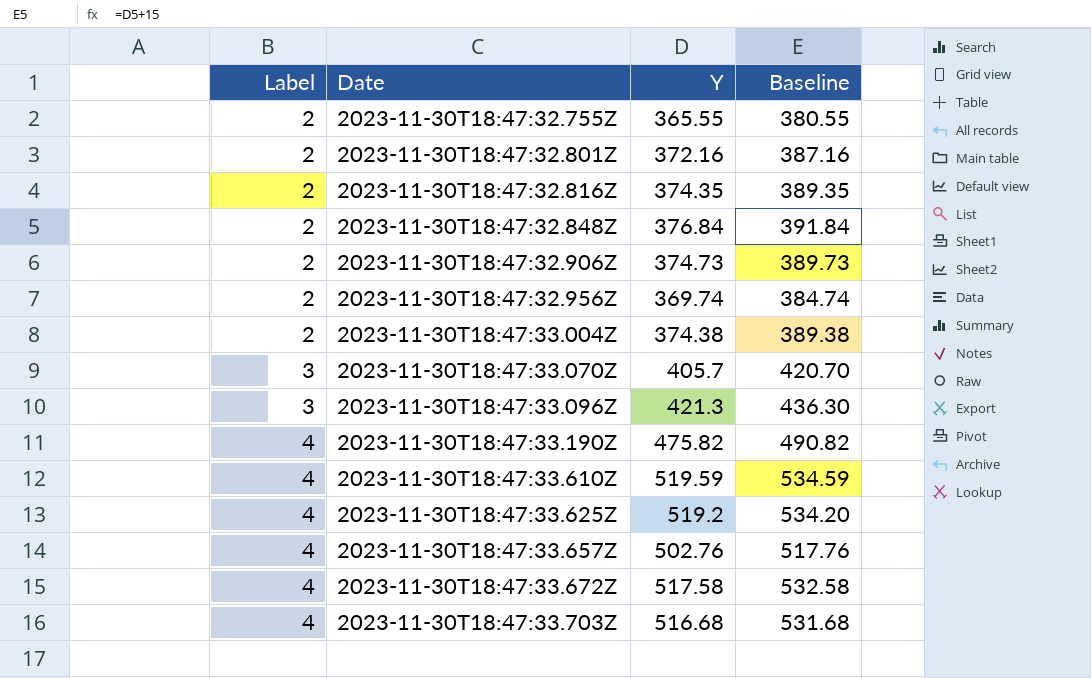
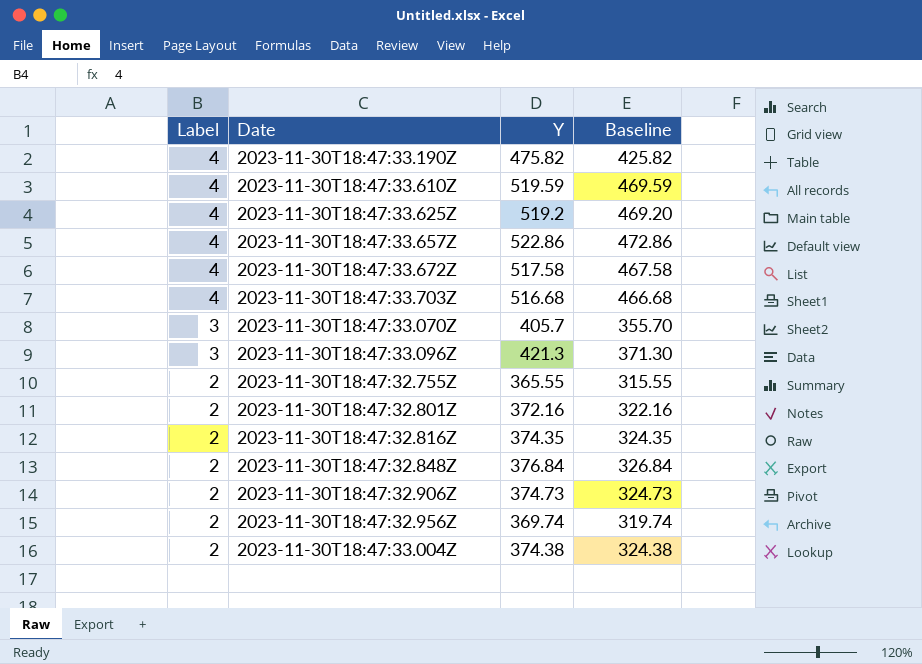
row order: Label ascending -> Label descending
column Baseline | formula: [Y] + 15 -> [Y] - 50
2023-11-30T18:47:33.657Z | Y: 502.76 -> 522.86

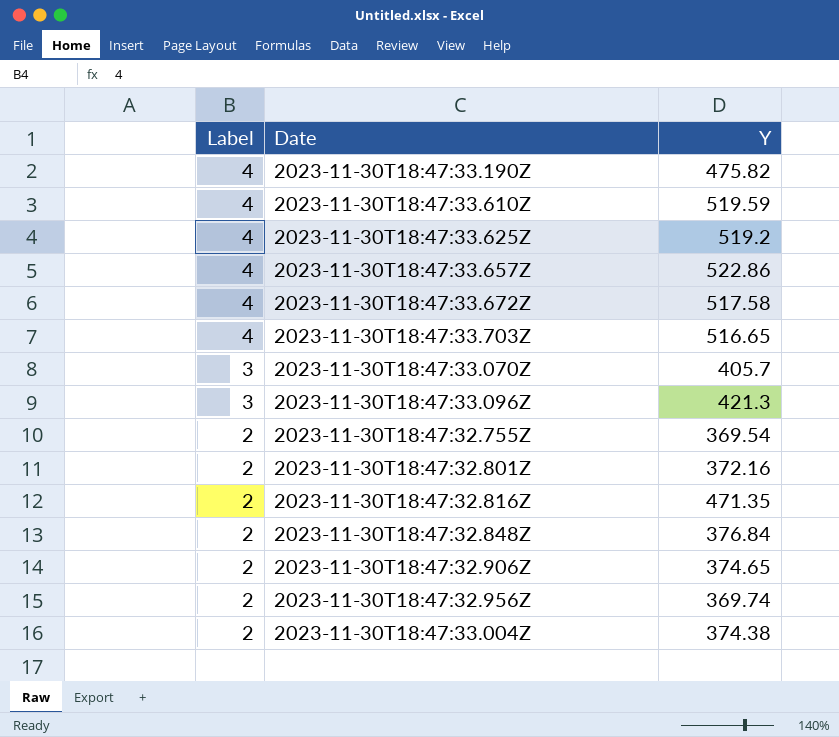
column Baseline | formula: [Y] - 50 -> none
2023-11-30T18:47:33.703Z | Y: 516.68 -> 516.65
2023-11-30T18:47:32.755Z | Y: 365.55 -> 369.54
2023-11-30T18:47:32.816Z | Y: 374.35 -> 471.35
2023-11-30T18:47:32.906Z | Y: 374.73 -> 374.65

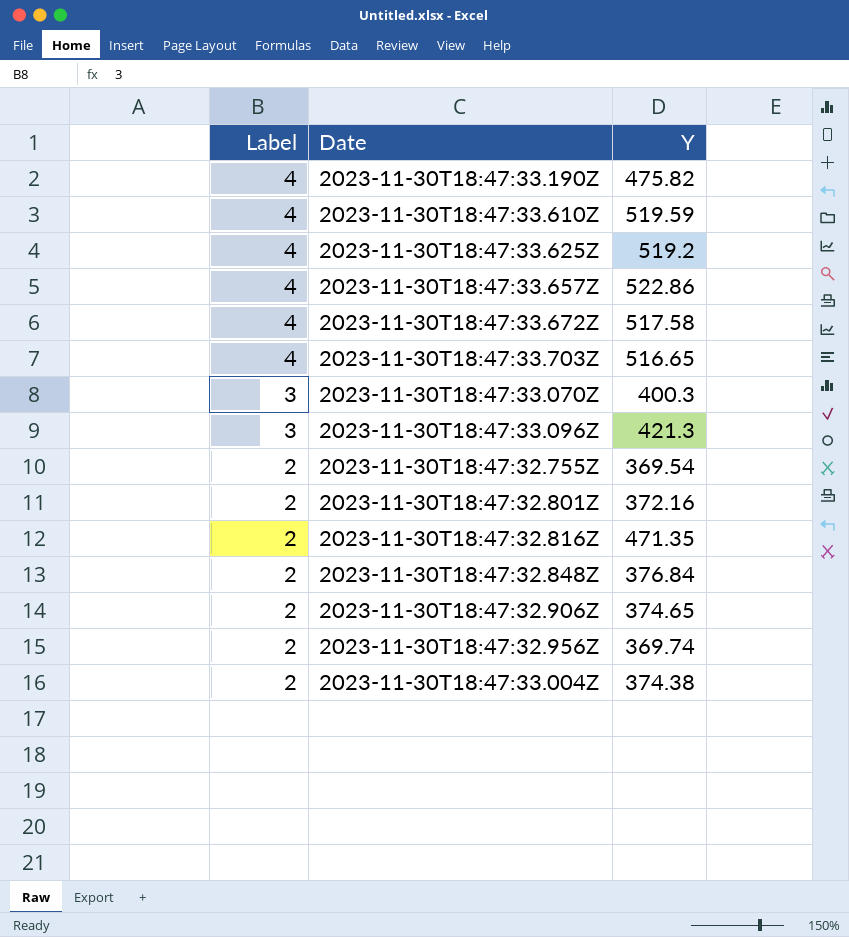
2023-11-30T18:47:33.070Z | Y: 405.7 -> 400.3

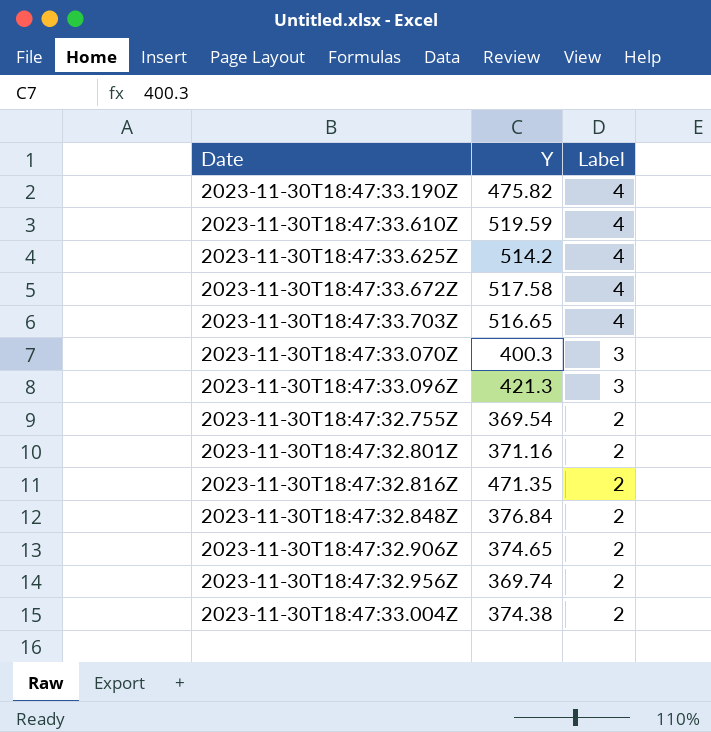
column Label | position: 1 -> 3
row 2023-11-30T18:47:33.657Z: 4 | 522.86 -> none
2023-11-30T18:47:33.625Z | Y: 519.2 -> 514.2
2023-11-30T18:47:32.801Z | Y: 372.16 -> 371.16

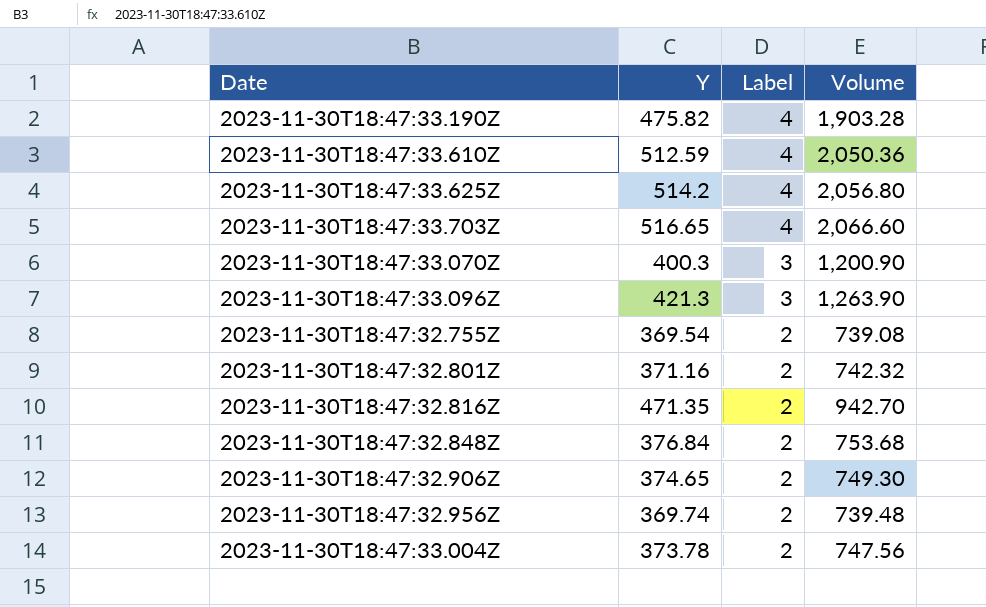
column Volume | formula: none -> [Y] * [Label]
row 2023-11-30T18:47:33.672Z: 517.58 | 4 -> none
2023-11-30T18:47:33.610Z | Y: 519.59 -> 512.59
2023-11-30T18:47:33.004Z | Y: 374.38 -> 373.78

